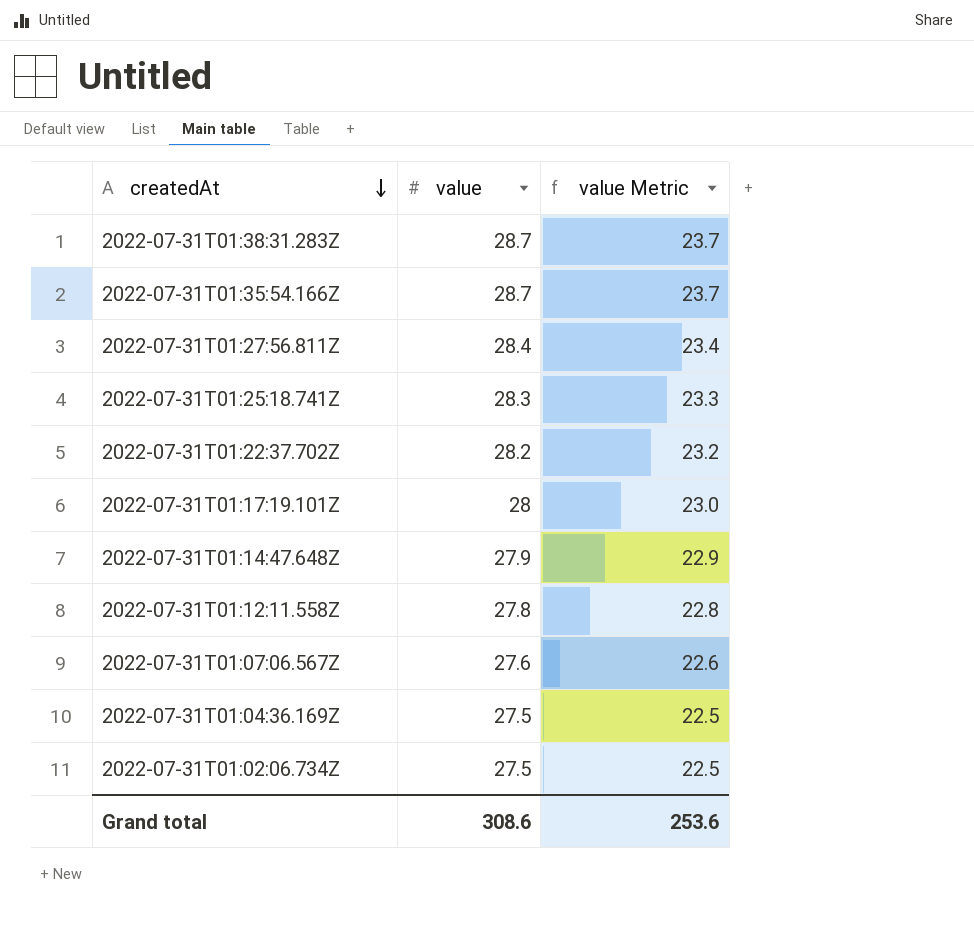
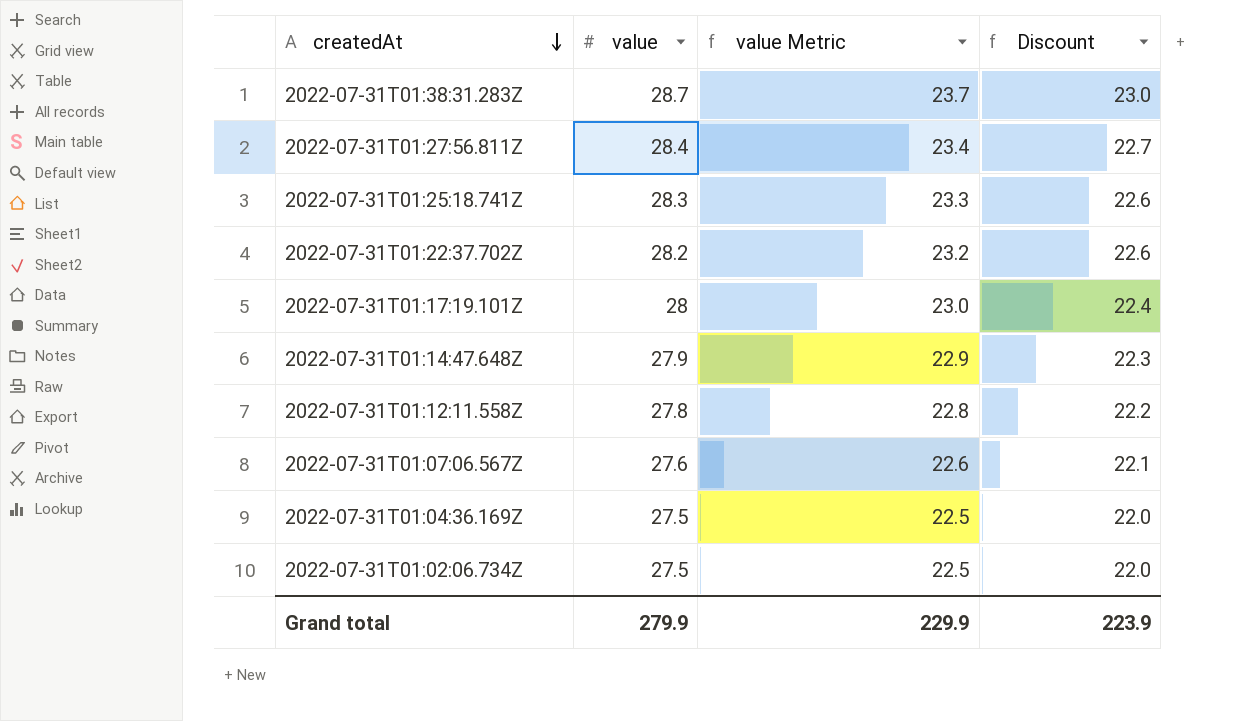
column Discount | formula: none -> [value] * 0.8
row 2022-07-31T01:35:54.166Z: 28.7 | 23.7 -> none
Grand total | value: 308.6 -> 279.9
Grand total | value Metric: 253.6 -> 229.9

